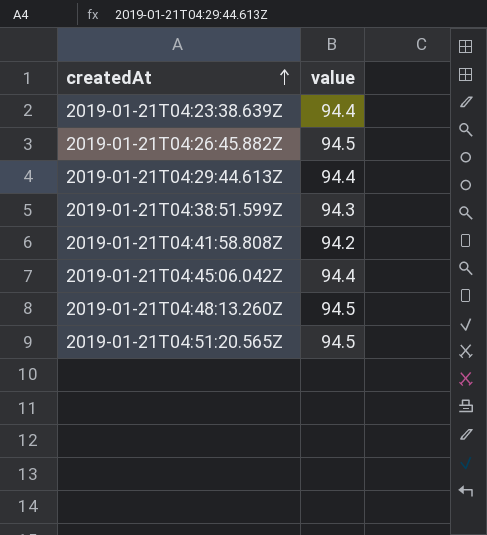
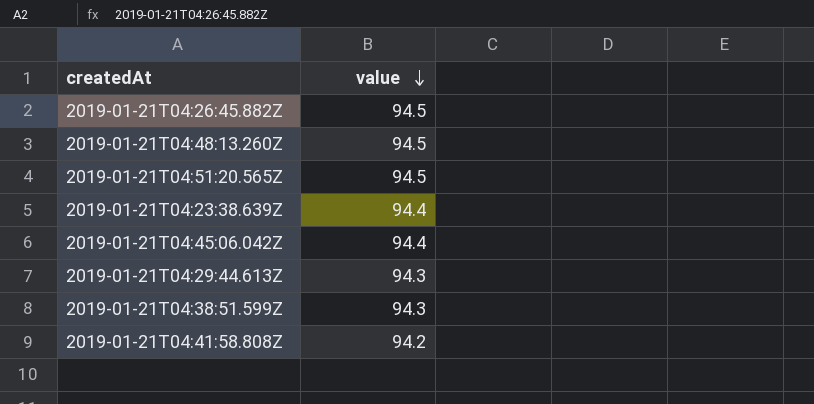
row order: createdAt ascending -> value descending
2019-01-21T04:29:44.613Z | value: 94.4 -> 94.3

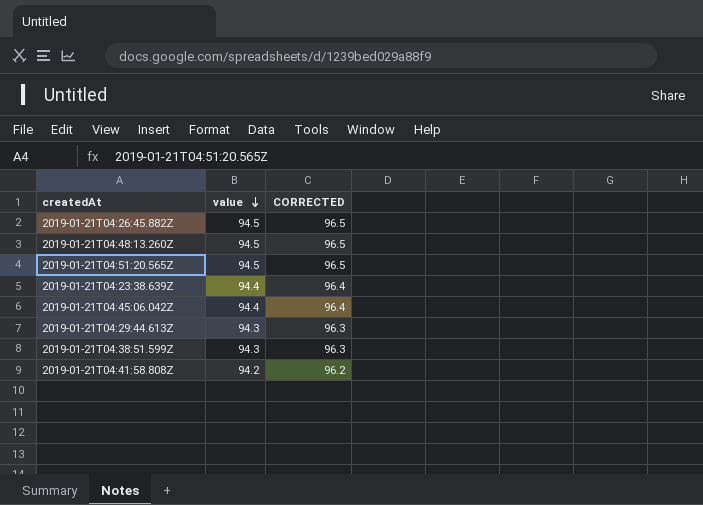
column CORRECTED | formula: none -> [value] + 2

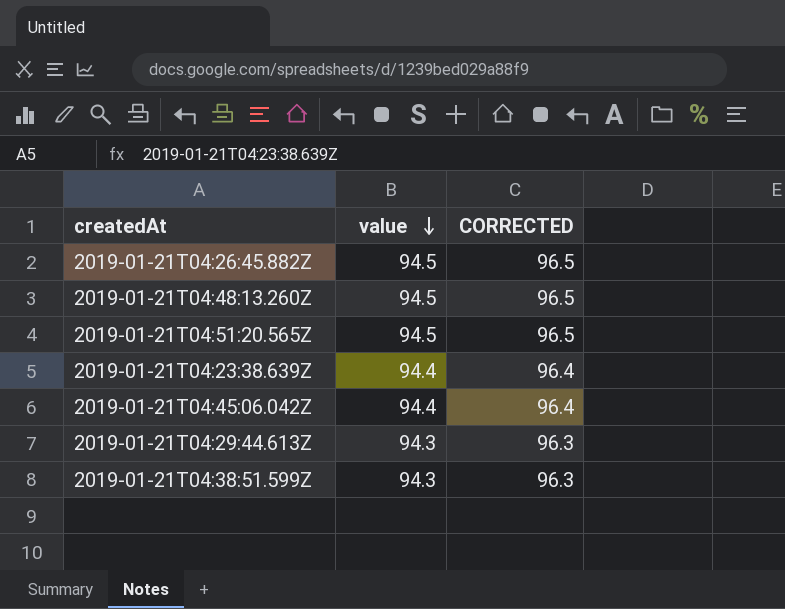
row 2019-01-21T04:41:58.808Z: 94.2 | 96.2 -> none

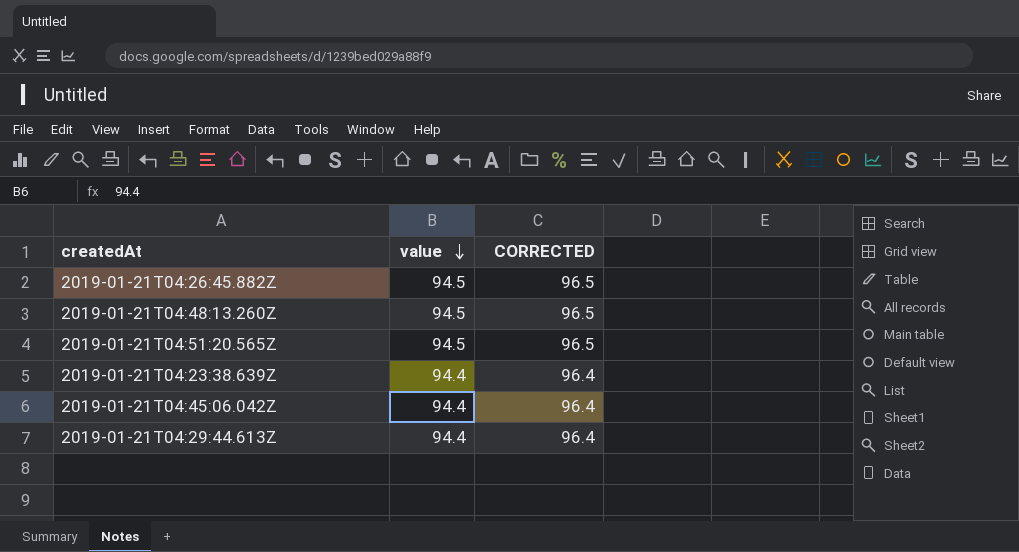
row 2019-01-21T04:38:51.599Z: 94.3 | 96.3 -> none
2019-01-21T04:29:44.613Z | value: 94.3 -> 94.4
2019-01-21T04:29:44.613Z | CORRECTED: 96.3 -> 96.4

